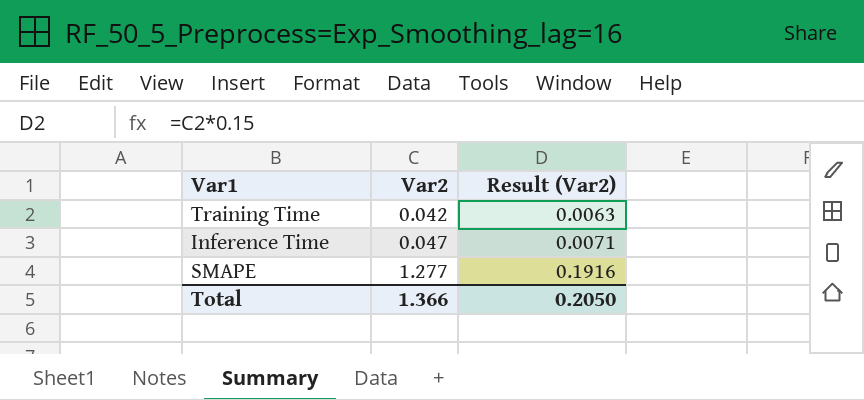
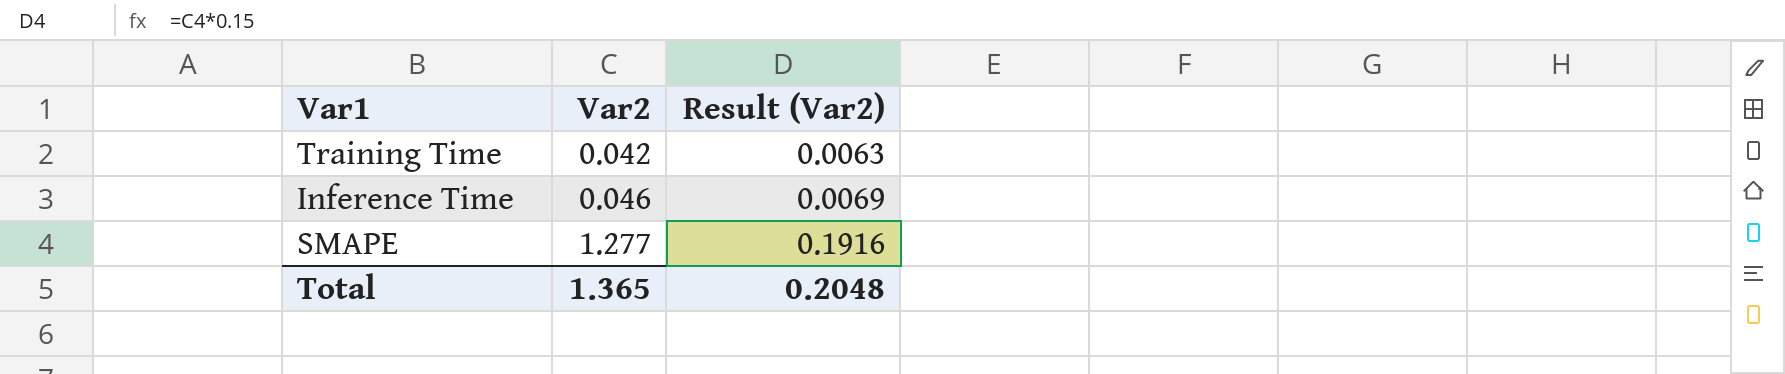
Inference Time | Var2: 0.047 -> 0.046
Inference Time | Result (Var2): 0.0071 -> 0.0069
Total | Var2: 1.366 -> 1.365
Total | Result (Var2): 0.2050 -> 0.2048

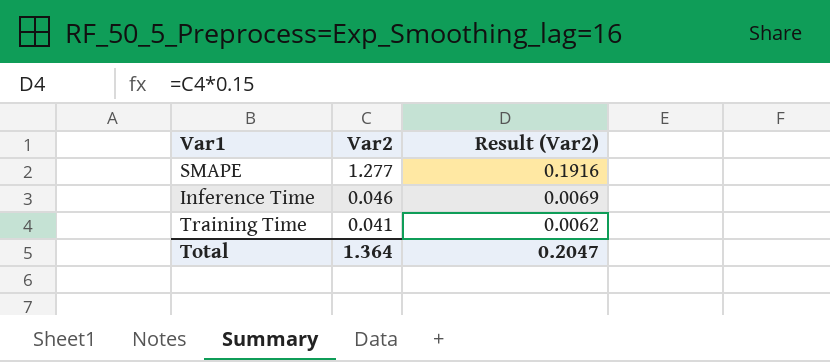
row order: Var2 ascending -> Var2 descending
Training Time | Var2: 0.042 -> 0.041
Training Time | Result (Var2): 0.0063 -> 0.0062
Total | Var2: 1.365 -> 1.364
Total | Result (Var2): 0.2048 -> 0.2047

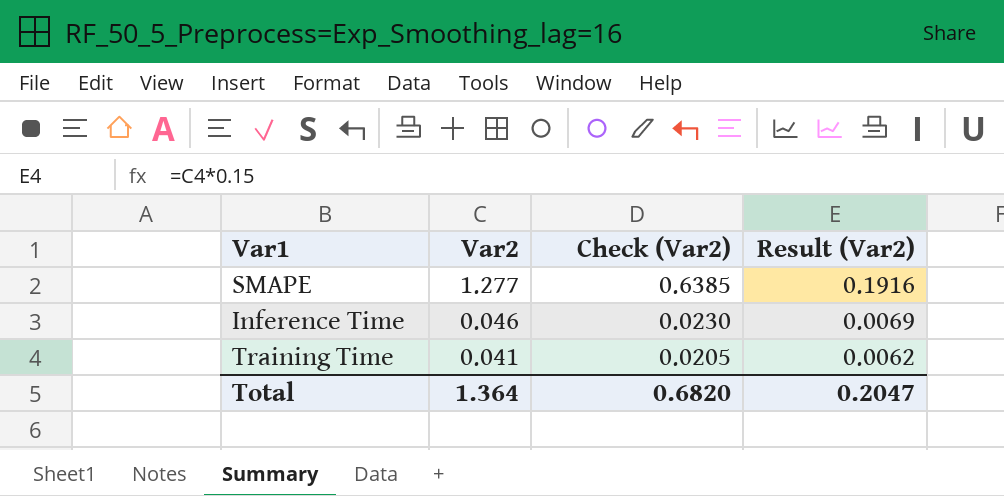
column Check (Var2) | formula: none -> [Var2] * 0.5

